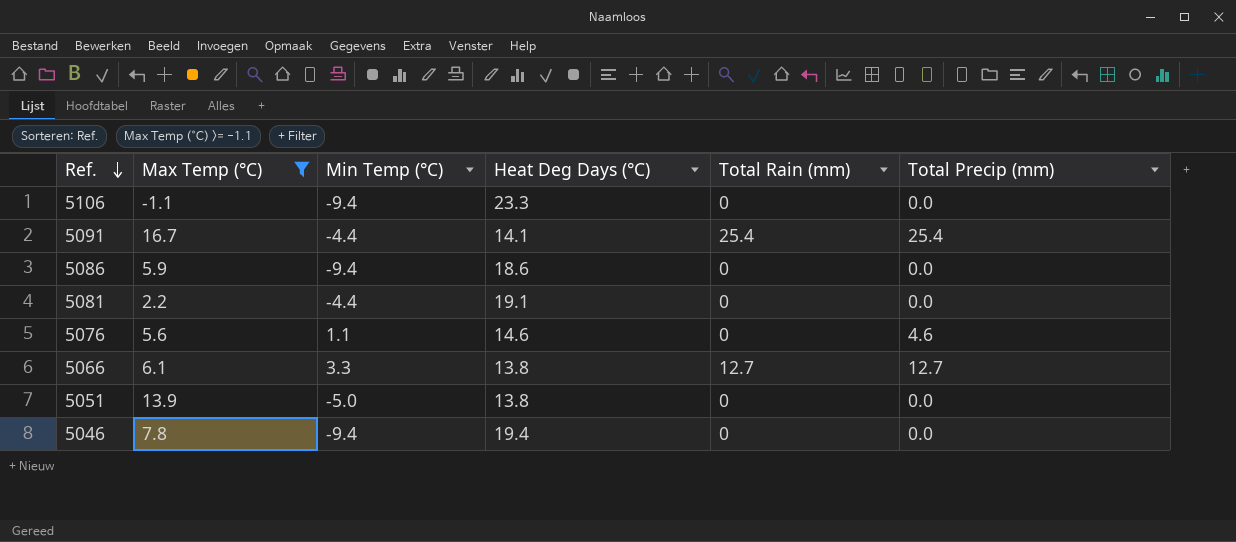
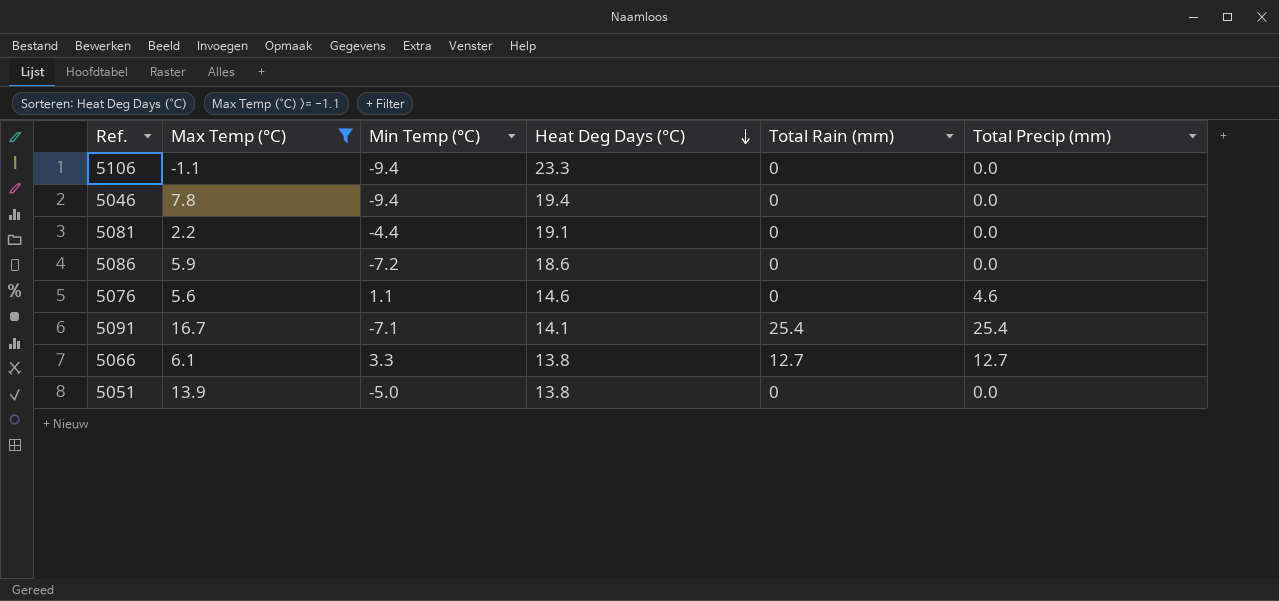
row order: Ref. descending -> Heat Deg Days (°C) descending
5086 | Min Temp (°C): -9.4 -> -7.2
5091 | Min Temp (°C): -4.4 -> -7.1

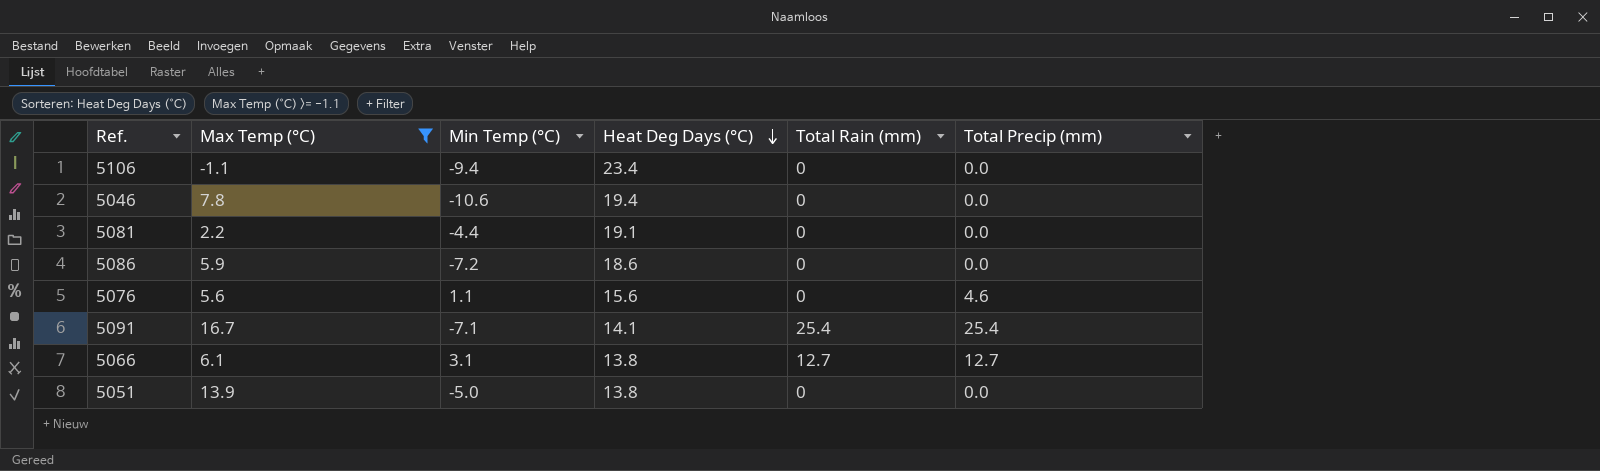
5106 | Heat Deg Days (°C): 23.3 -> 23.4
5046 | Min Temp (°C): -9.4 -> -10.6
5076 | Heat Deg Days (°C): 14.6 -> 15.6
5066 | Min Temp (°C): 3.3 -> 3.1

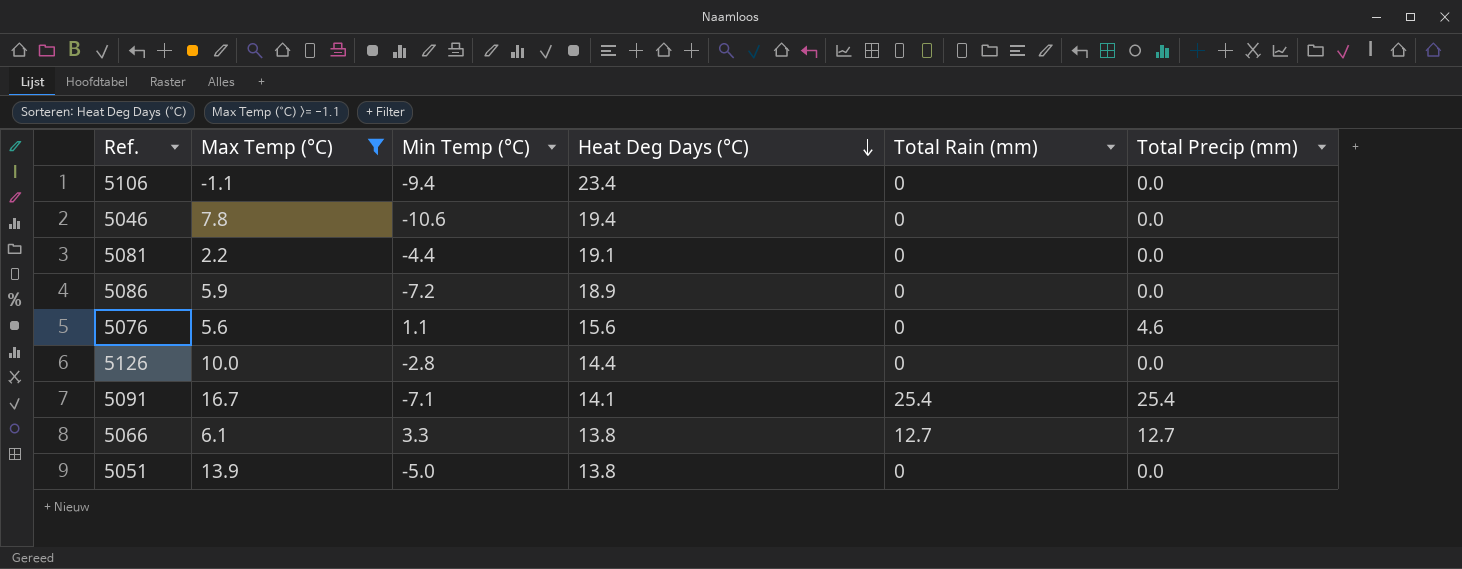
5086 | Heat Deg Days (°C): 18.6 -> 18.9
row 5126: none -> 10.0 | -2.8 | 14.4 | 0 | 0.0
5066 | Min Temp (°C): 3.1 -> 3.3

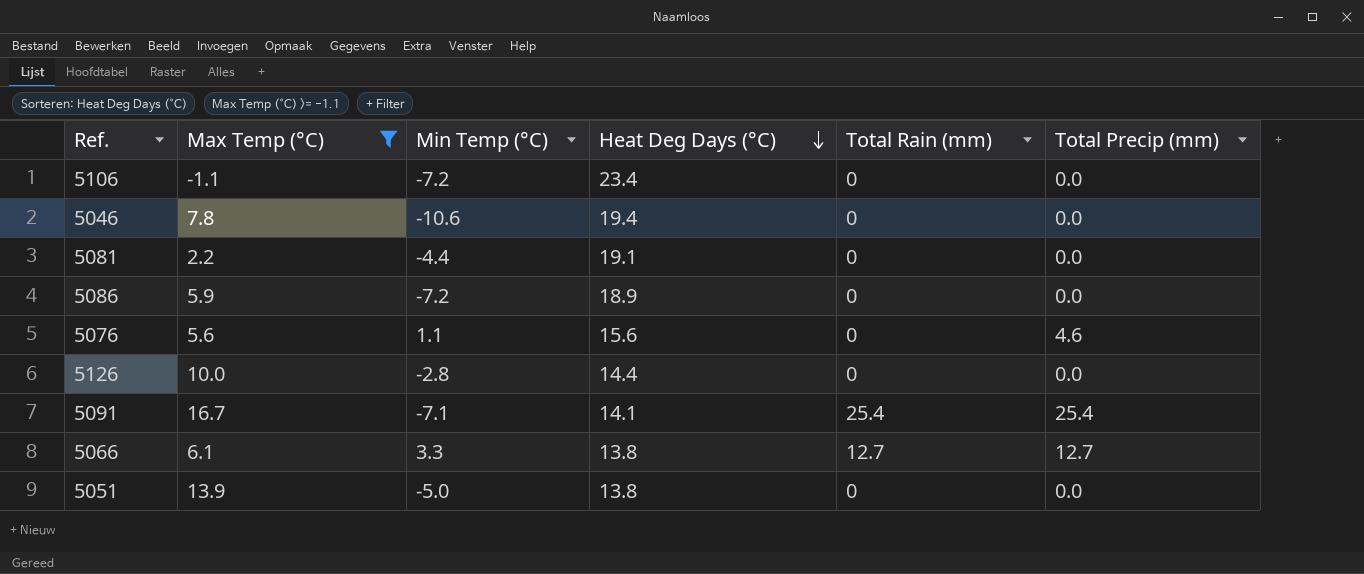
5106 | Min Temp (°C): -9.4 -> -7.2

